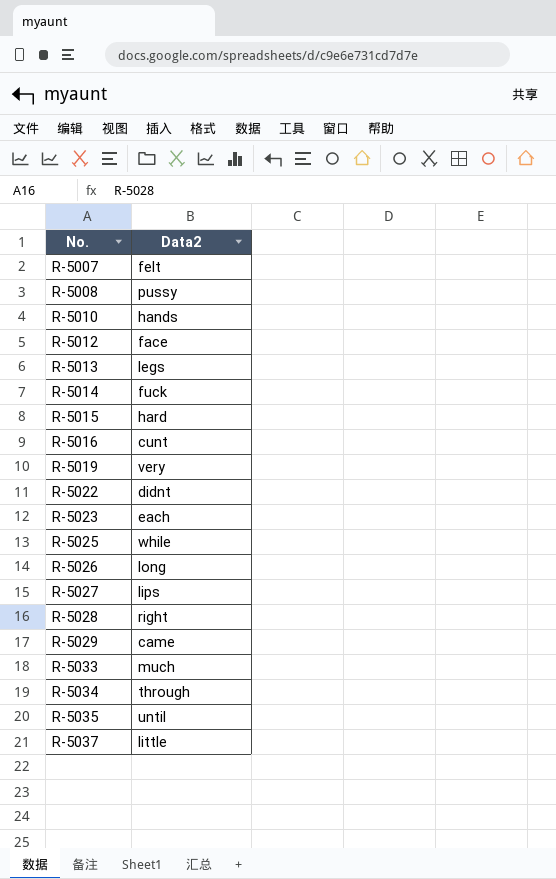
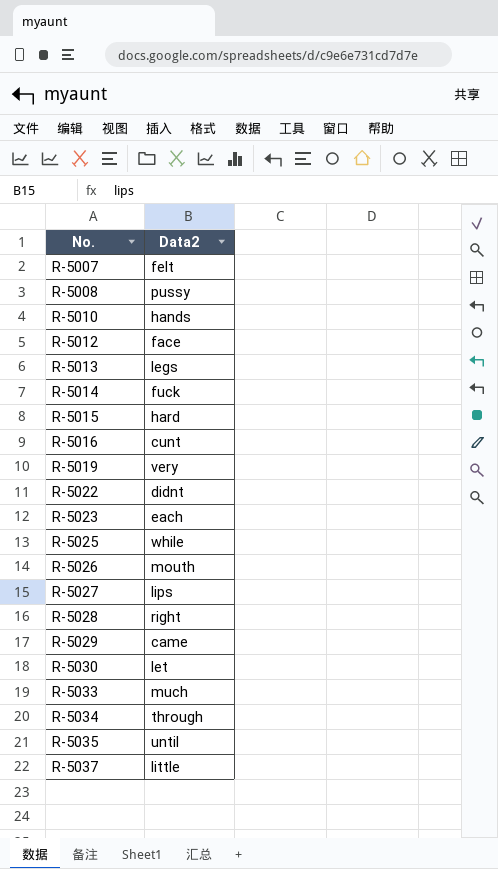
R-5026 | Data2: long -> mouth
row R-5030: none -> let

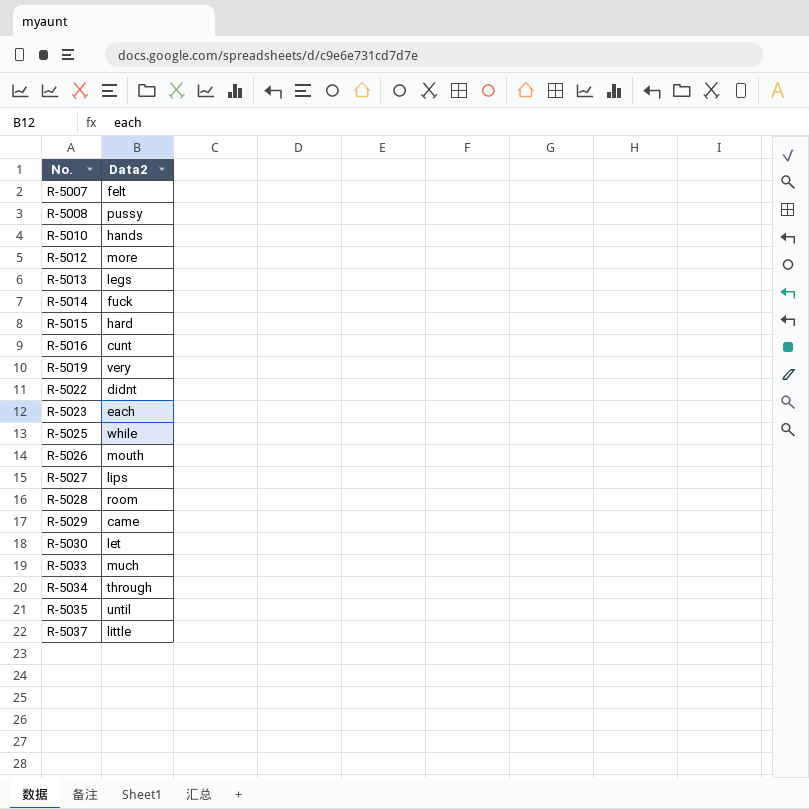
R-5012 | Data2: face -> more
R-5028 | Data2: right -> room

